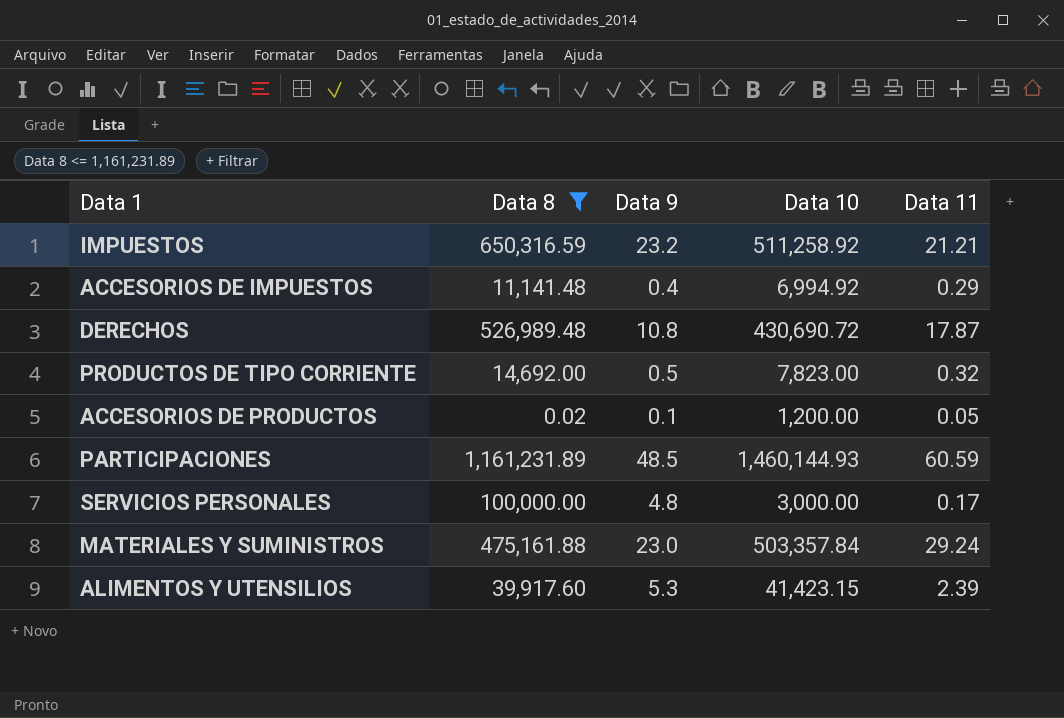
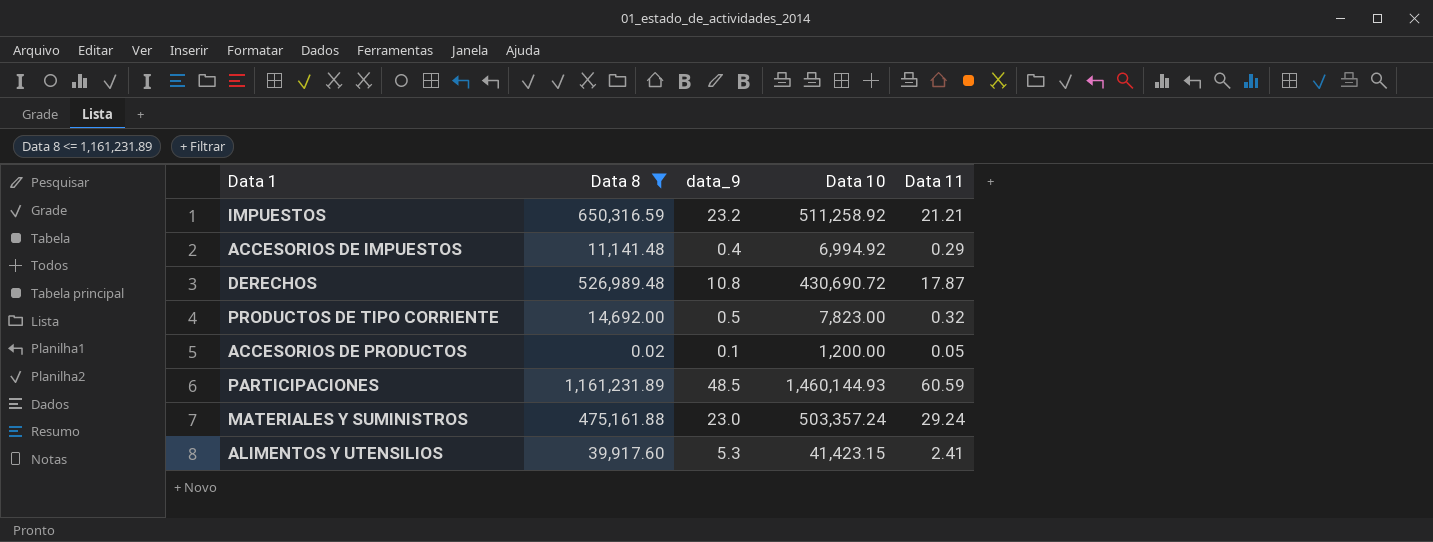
column name: Data 9 -> data_9
row SERVICIOS PERSONALES: 100,000.00 | 4.8 | 3,000.00 | 0.17 -> none
MATERIALES Y SUMINISTROS | Data 10: 503,357.84 -> 503,357.24
ALIMENTOS Y UTENSILIOS | Data 11: 2.39 -> 2.41

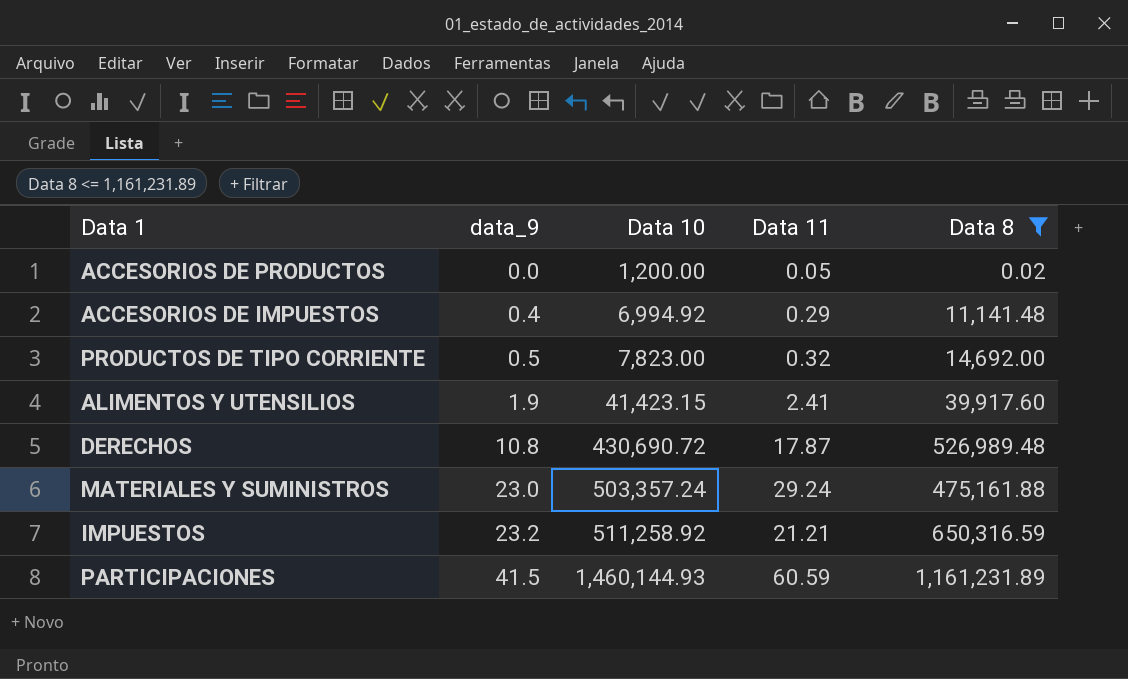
row order: none -> data_9 ascending
column Data 8 | position: 2 -> 5
ACCESORIOS DE PRODUCTOS | data_9: 0.1 -> 0.0
ALIMENTOS Y UTENSILIOS | data_9: 5.3 -> 1.9
PARTICIPACIONES | data_9: 48.5 -> 41.5

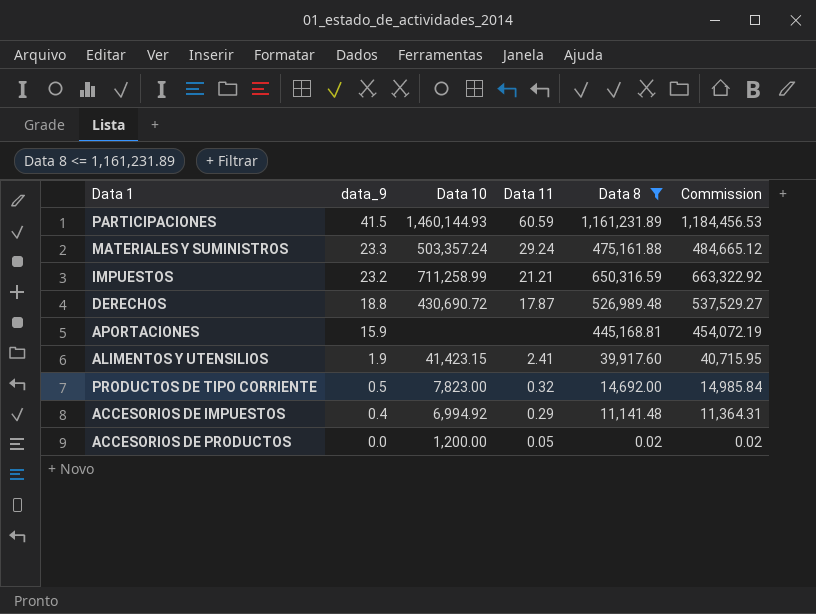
row order: data_9 ascending -> data_9 descending
column Commission | formula: none -> [Data 8] * 1.02
MATERIALES Y SUMINISTROS | data_9: 23.0 -> 23.3
IMPUESTOS | Data 10: 511,258.92 -> 711,258.99
DERECHOS | data_9: 10.8 -> 18.8
row APORTACIONES: none -> 15.9 | none | none | 445,168.81 | 454,072.19

